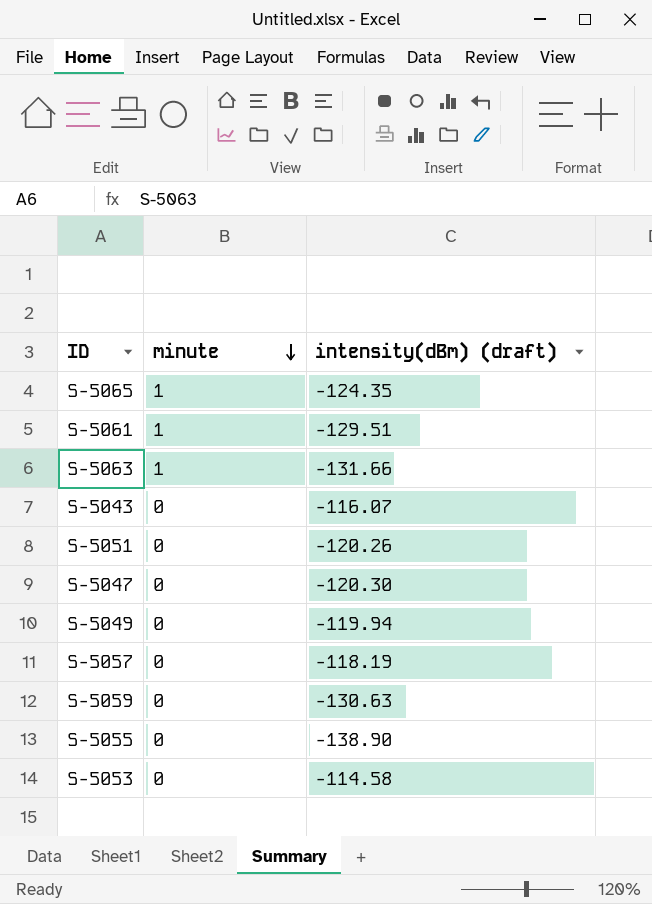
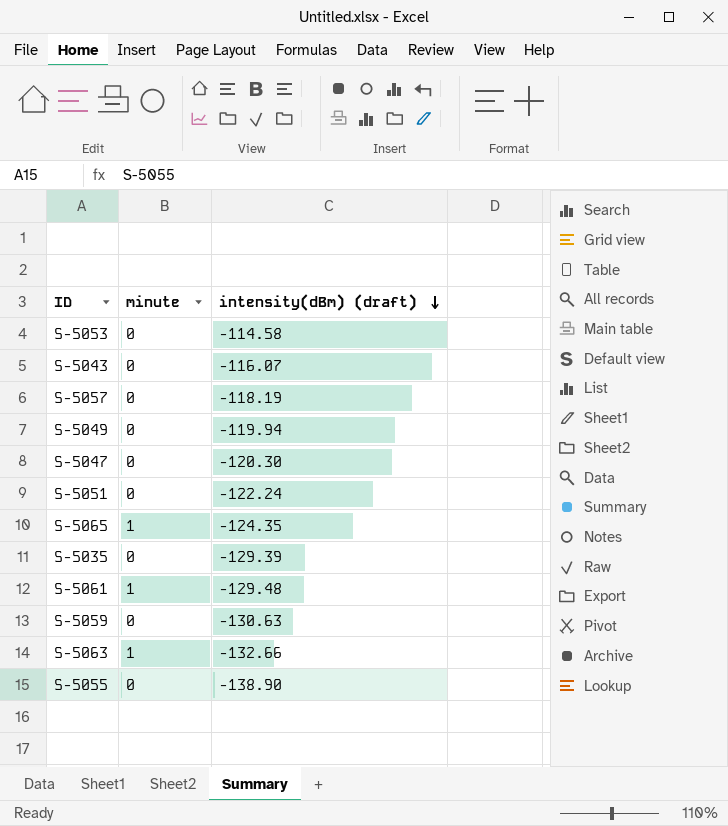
row order: minute descending -> intensity(dBm) (draft) descending
S-5051 | intensity(dBm) (draft): -120.26 -> -122.24
row S-5035: none -> 0 | -129.39
S-5061 | intensity(dBm) (draft): -129.51 -> -129.48
S-5063 | intensity(dBm) (draft): -131.66 -> -132.66

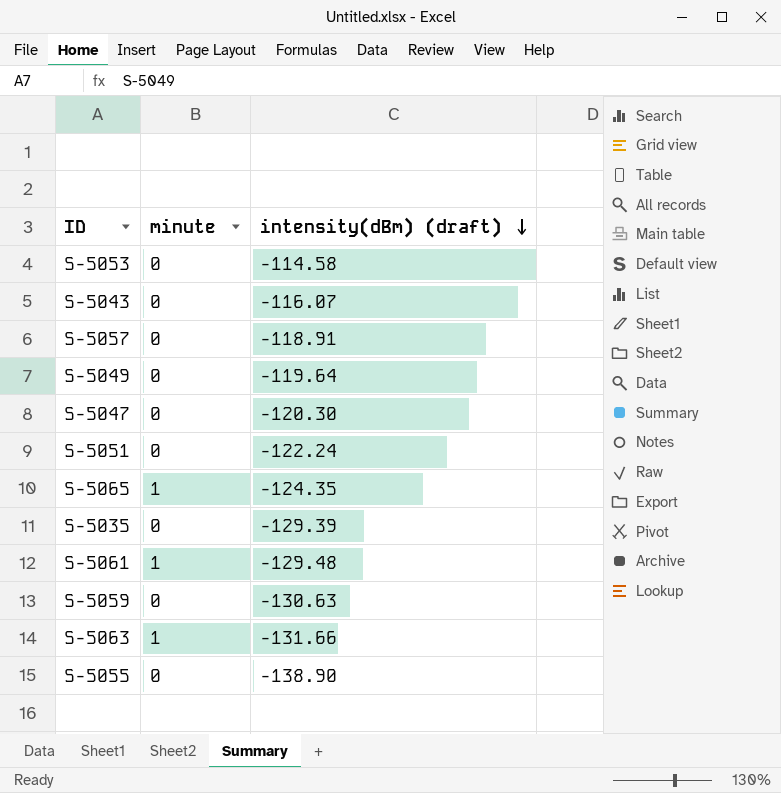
S-5057 | intensity(dBm) (draft): -118.19 -> -118.91
S-5049 | intensity(dBm) (draft): -119.94 -> -119.64
S-5063 | intensity(dBm) (draft): -132.66 -> -131.66

